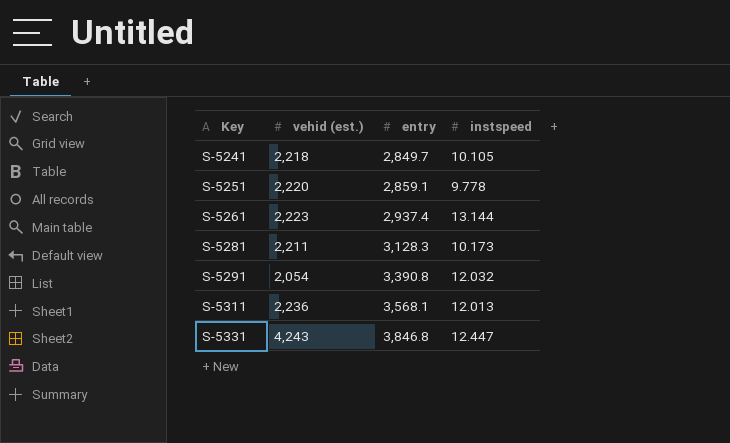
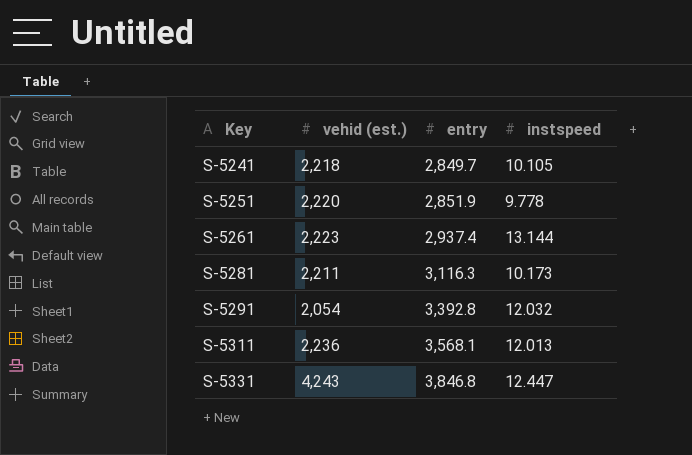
S-5251 | entry: 2,859.1 -> 2,851.9
S-5281 | entry: 3,128.3 -> 3,116.3
S-5291 | entry: 3,390.8 -> 3,392.8

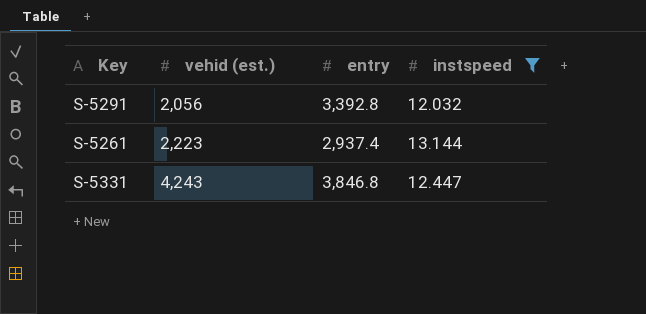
filter: none -> instspeed >= 12.032
row order: Key ascending -> vehid (est.) ascending
S-5291 | vehid (est.): 2,054 -> 2,056

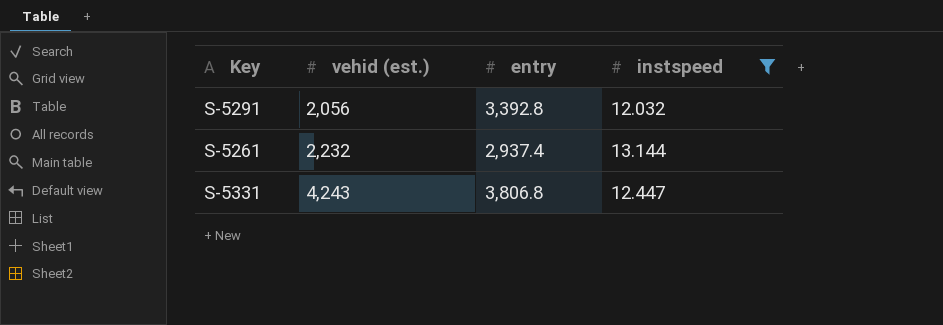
S-5261 | vehid (est.): 2,223 -> 2,232
S-5331 | entry: 3,846.8 -> 3,806.8

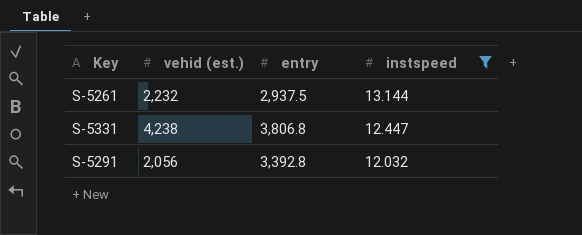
row order: vehid (est.) ascending -> instspeed descending
S-5261 | entry: 2,937.4 -> 2,937.5
S-5331 | vehid (est.): 4,243 -> 4,238

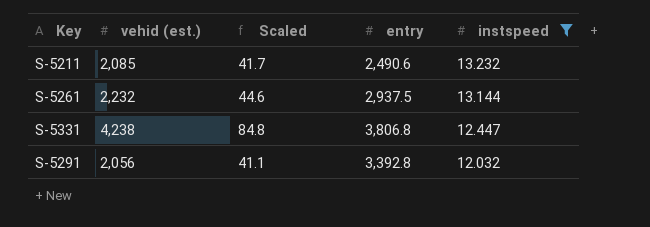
column Scaled | formula: none -> [vehid (est.)] * 0.02
row S-5211: none -> 2,085 | 41.7 | 2,490.6 | 13.232

